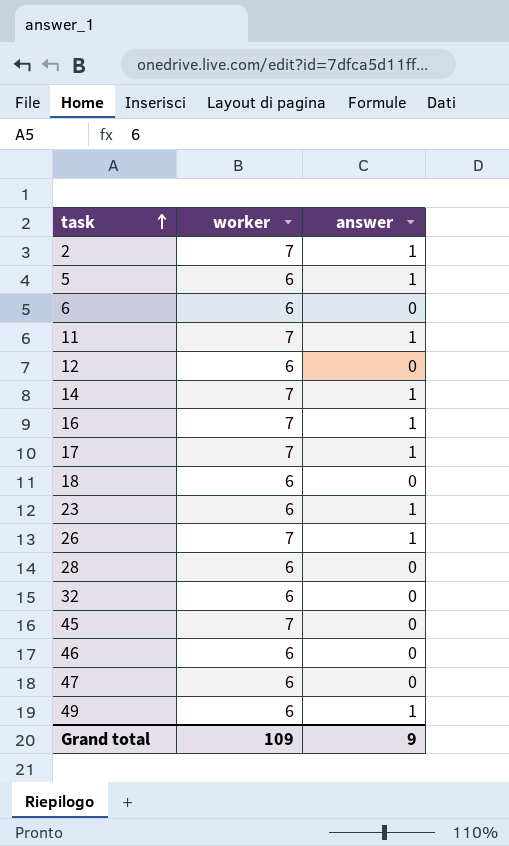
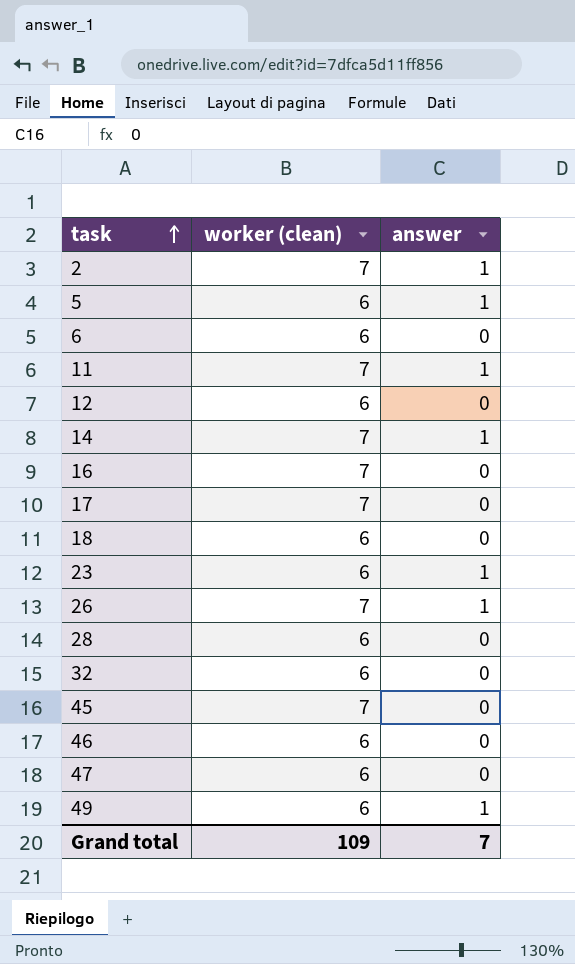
column name: worker -> worker (clean)
16 | answer: 1 -> 0
17 | answer: 1 -> 0
Grand total | answer: 9 -> 7

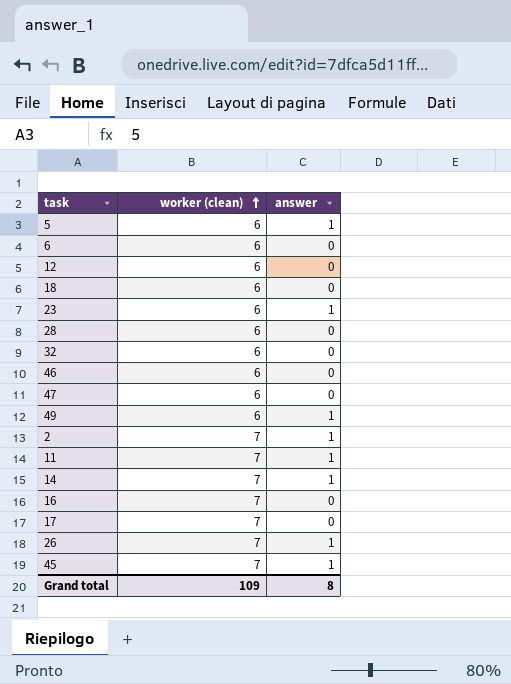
row order: task ascending -> worker (clean) ascending
45 | answer: 0 -> 1
Grand total | answer: 7 -> 8

